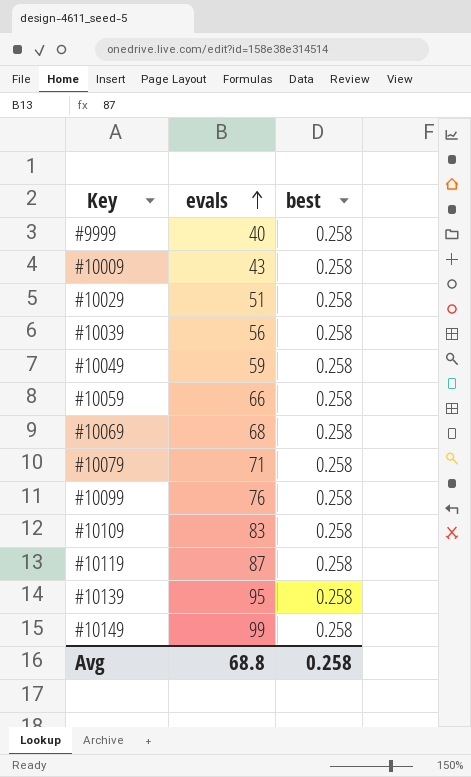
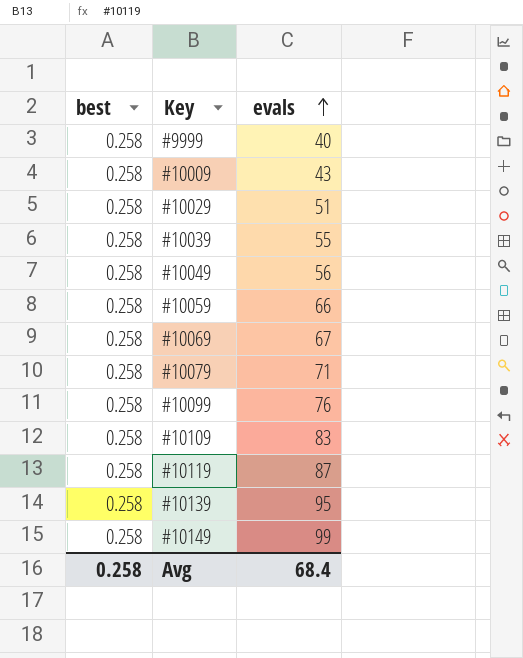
column best | position: 3 -> 1
#10039 | evals: 56 -> 55
#10049 | evals: 59 -> 56
#10069 | evals: 68 -> 67
Avg | evals: 68.8 -> 68.4

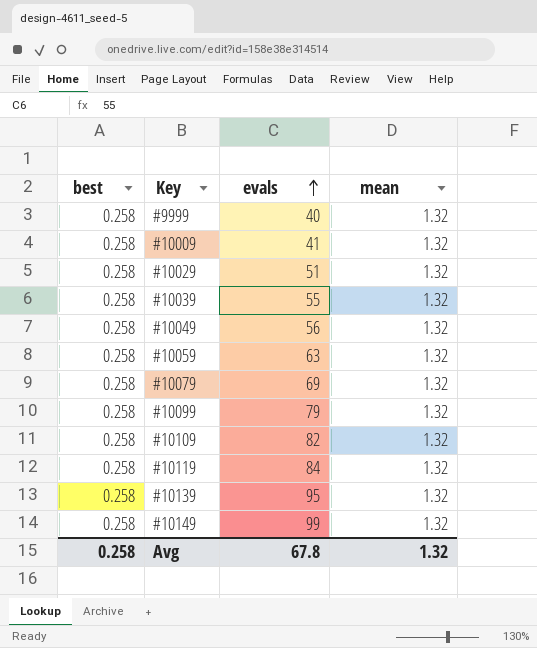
column mean | position: none -> 4
row #10069: 0.258 | 67 -> none
#10009 | evals: 43 -> 41
#10059 | evals: 66 -> 63
#10079 | evals: 71 -> 69
#10099 | evals: 76 -> 79
#10109 | evals: 83 -> 82
#10119 | evals: 87 -> 84
Avg | evals: 68.4 -> 67.8

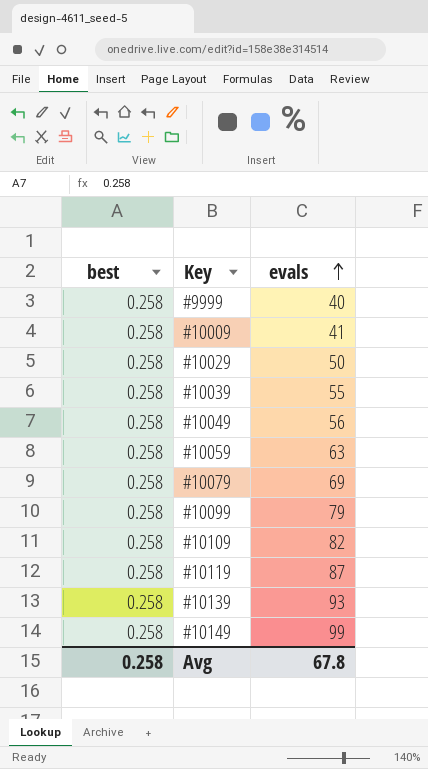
column mean | position: 4 -> none
#10029 | evals: 51 -> 50
#10119 | evals: 84 -> 87
#10139 | evals: 95 -> 93

